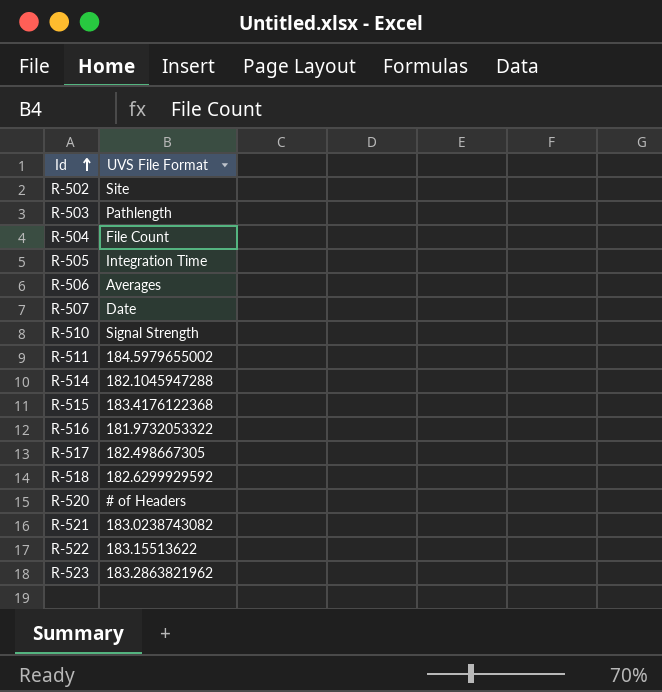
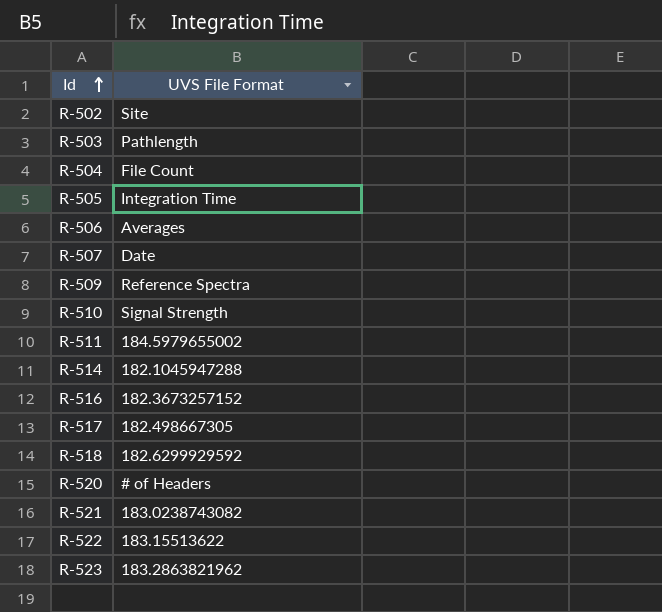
row R-515: 183.4176122368 -> none
row R-509: none -> Reference Spectra
R-516 | UVS File Format: 181.9732053322 -> 182.3673257152

